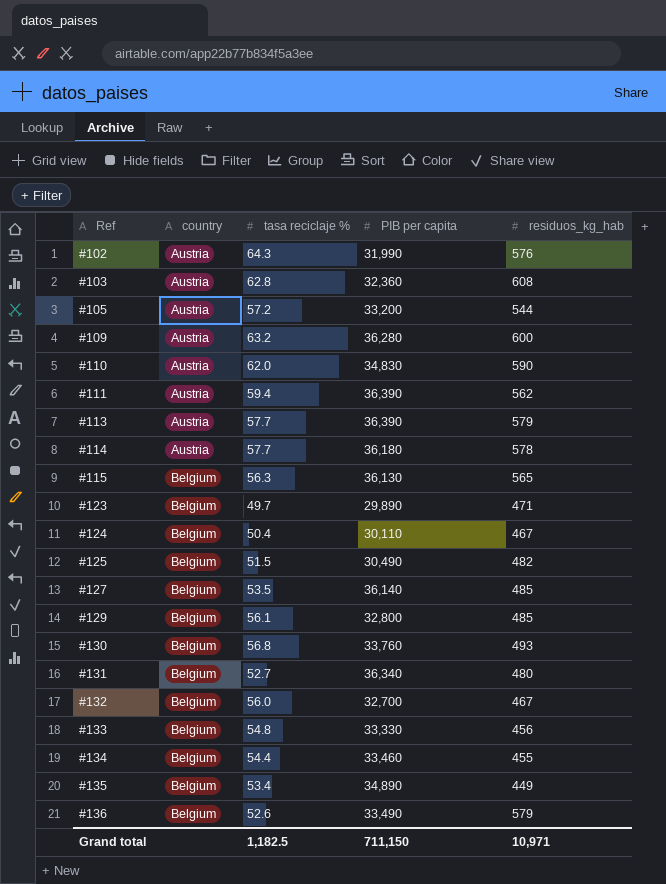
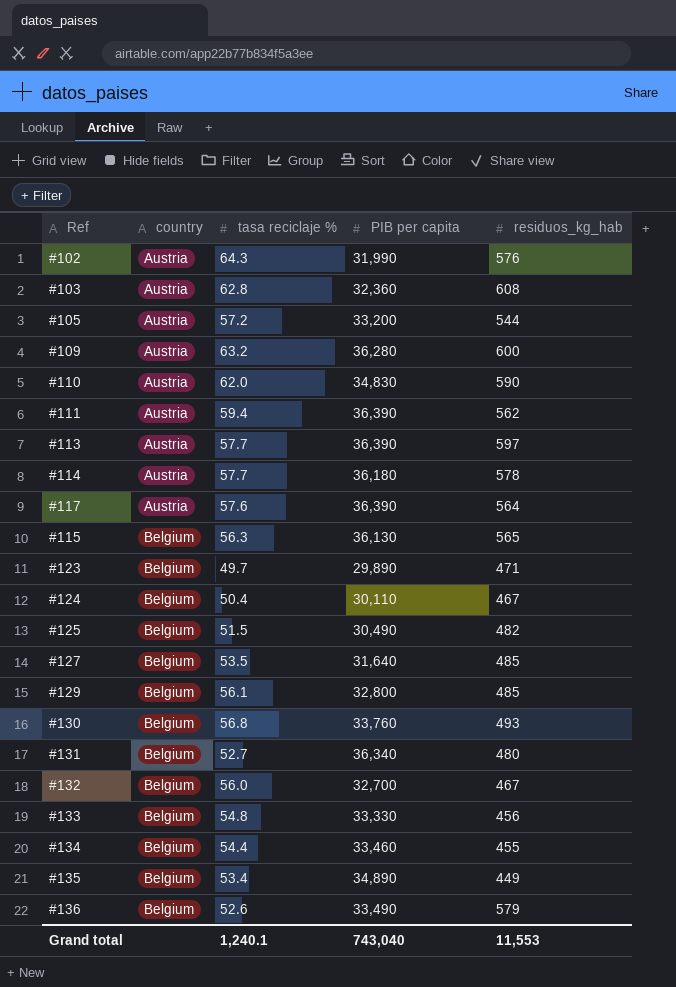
#113 | residuos_kg_hab: 579 -> 597
row #117: none -> Austria | 57.6 | 36,390 | 564
#127 | PIB per capita: 36,140 -> 31,640
Grand total | tasa reciclaje %: 1,182.5 -> 1,240.1
Grand total | PIB per capita: 711,150 -> 743,040
Grand total | residuos_kg_hab: 10,971 -> 11,553

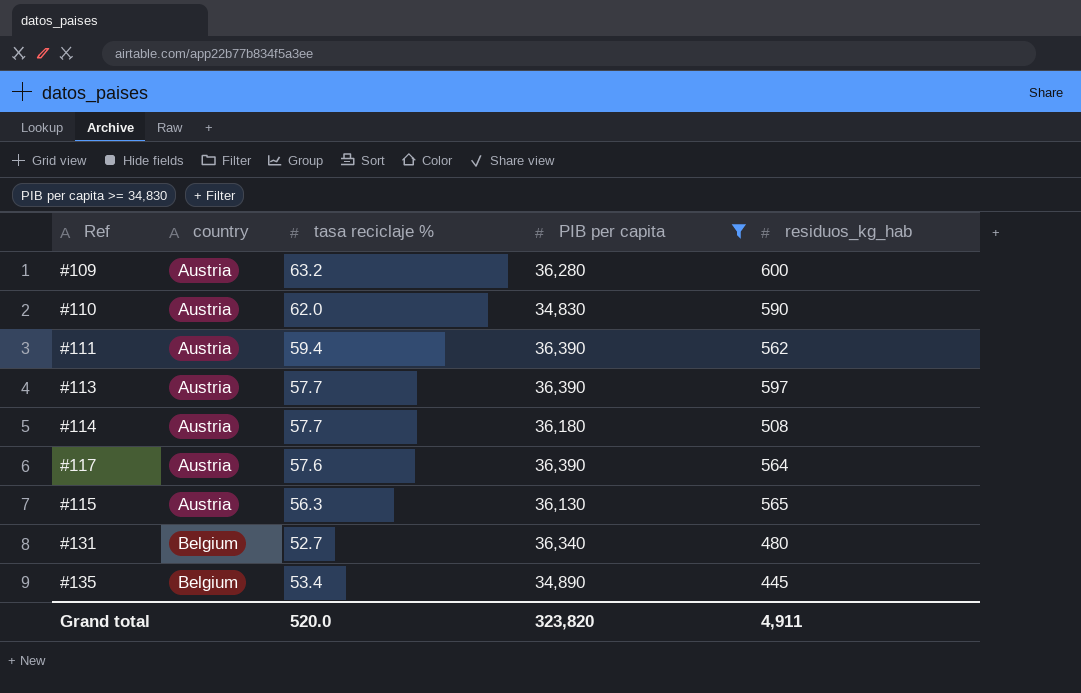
filter: none -> PIB per capita >= 34,830
#114 | residuos_kg_hab: 578 -> 508
#115 | country: Belgium -> Austria
#135 | residuos_kg_hab: 449 -> 445
Grand total | tasa reciclaje %: 1,240.1 -> 520.0
Grand total | PIB per capita: 743,040 -> 323,820
Grand total | residuos_kg_hab: 11,553 -> 4,911

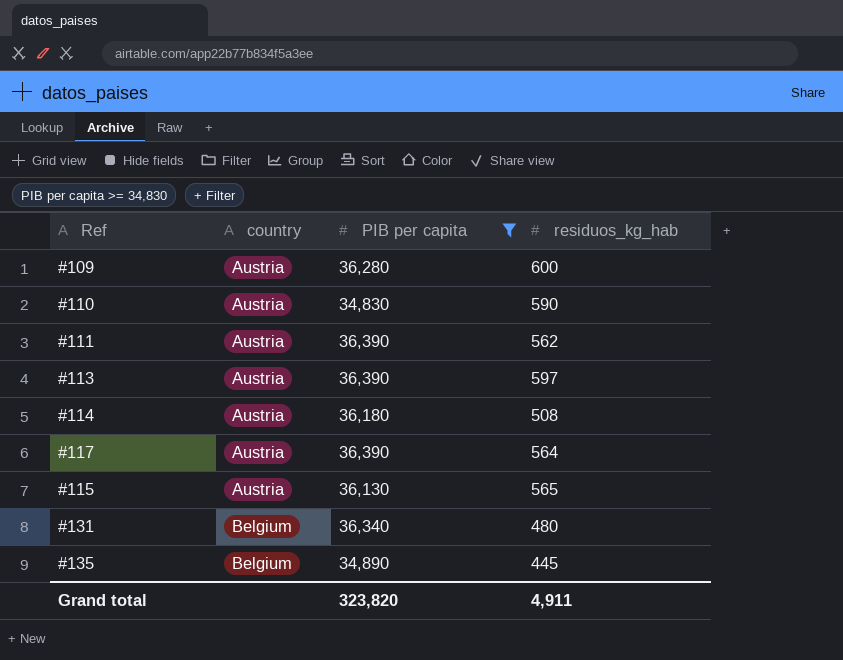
column tasa reciclaje % | position: 3 -> none

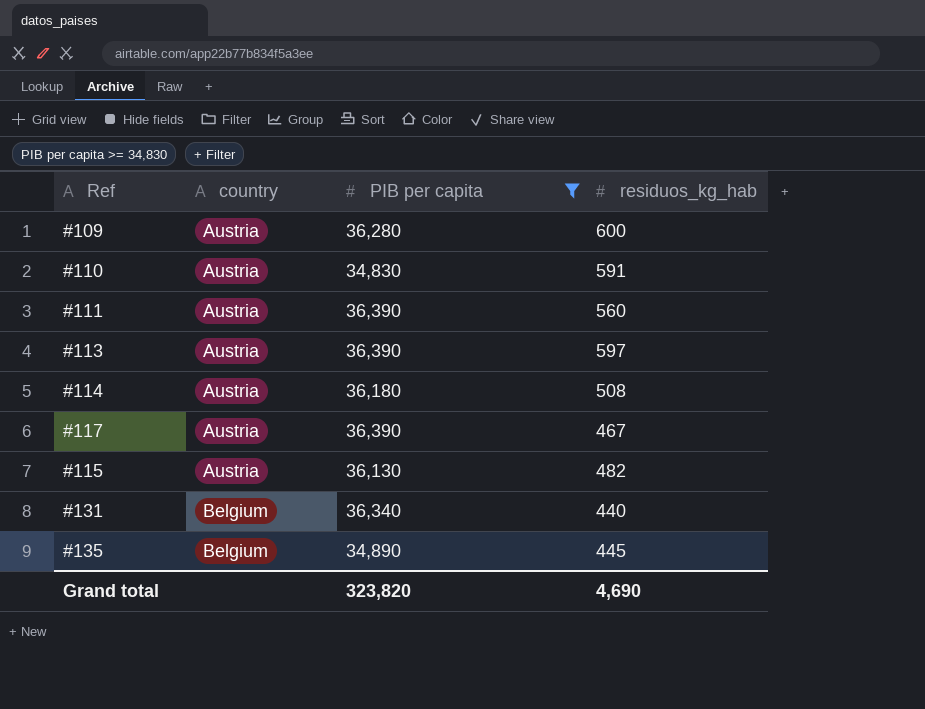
#110 | residuos_kg_hab: 590 -> 591
#111 | residuos_kg_hab: 562 -> 560
#117 | residuos_kg_hab: 564 -> 467
#115 | residuos_kg_hab: 565 -> 482
#131 | residuos_kg_hab: 480 -> 440
Grand total | residuos_kg_hab: 4,911 -> 4,690

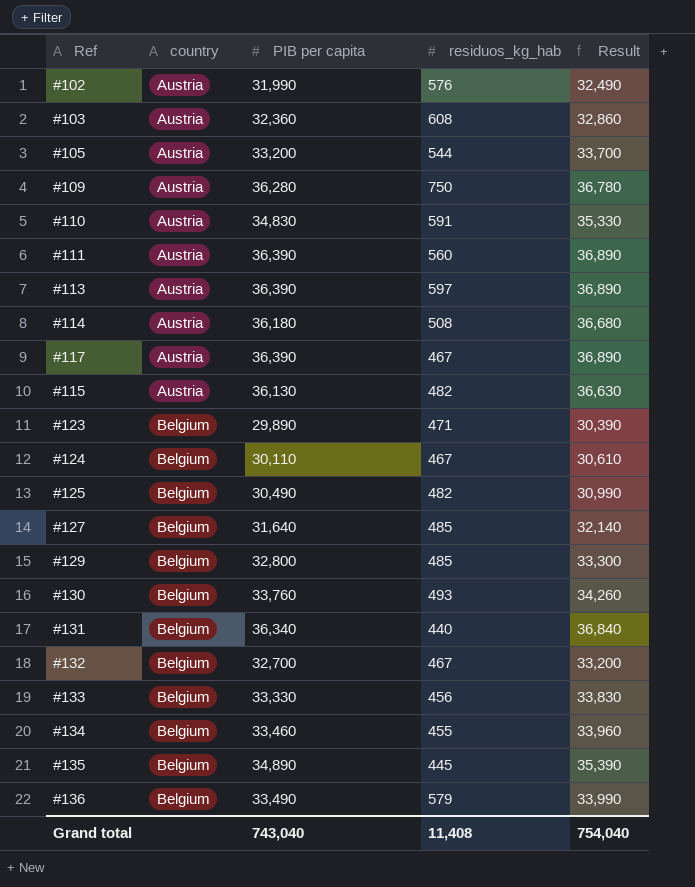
filter: PIB per capita >= 34,830 -> none
column Result | formula: none -> [PIB per capita] + 500
#109 | residuos_kg_hab: 600 -> 750
Grand total | PIB per capita: 323,820 -> 743,040
Grand total | residuos_kg_hab: 4,690 -> 11,408

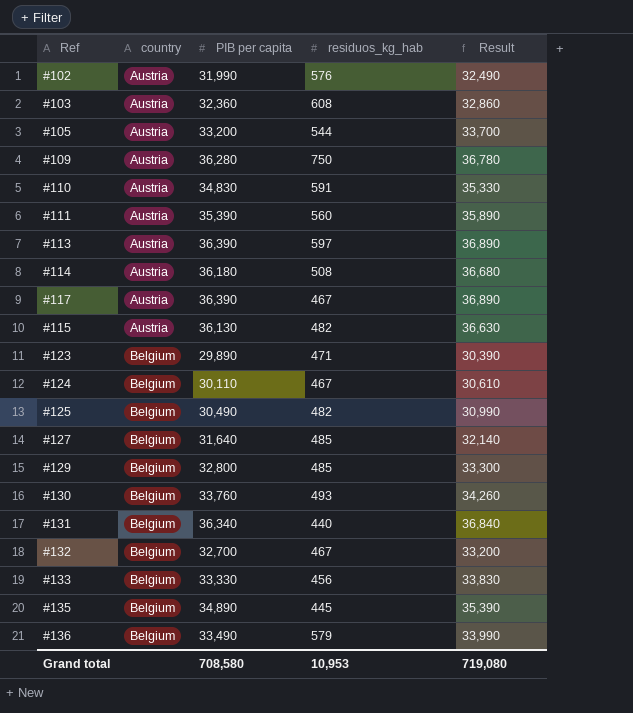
row #134: Belgium | 33,460 | 455 | 33,960 -> none
#111 | PIB per capita: 36,390 -> 35,390
#111 | Result: 36,890 -> 35,890
Grand total | PIB per capita: 743,040 -> 708,580
Grand total | residuos_kg_hab: 11,408 -> 10,953
Grand total | Result: 754,040 -> 719,080

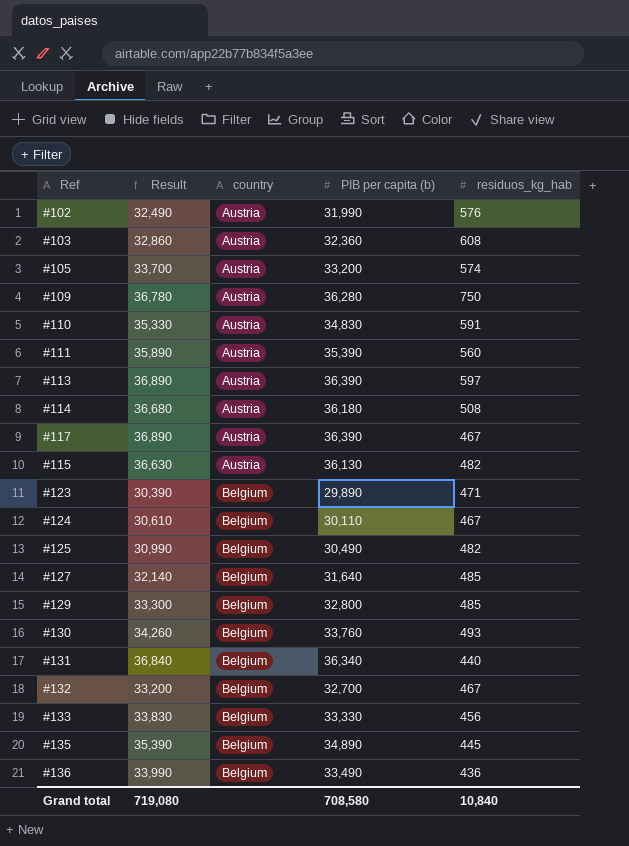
column Result | position: 5 -> 2
column name: PIB per capita -> PIB per capita (b)
#105 | residuos_kg_hab: 544 -> 574
#136 | residuos_kg_hab: 579 -> 436
Grand total | residuos_kg_hab: 10,953 -> 10,840

